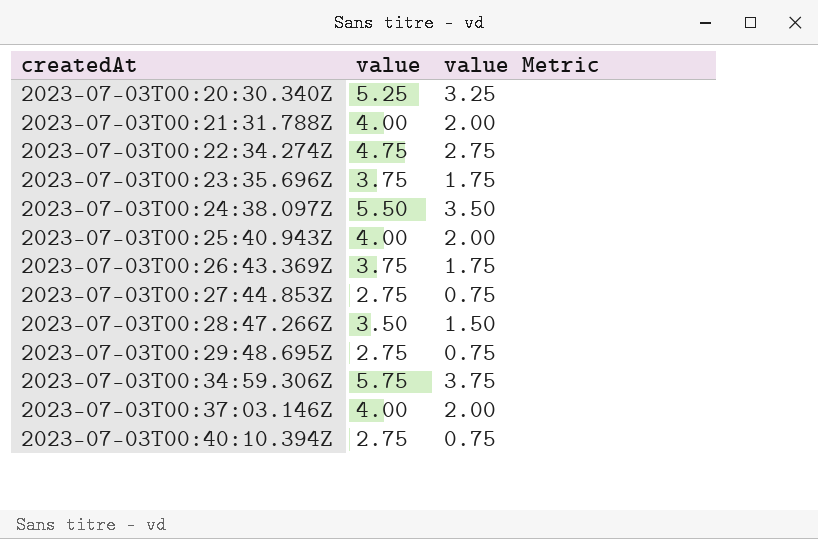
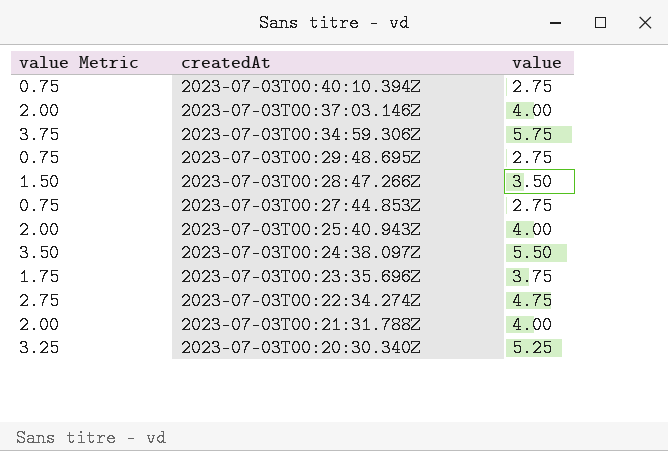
row order: createdAt ascending -> createdAt descending
column value Metric | position: 3 -> 1
row 2023-07-03T00:26:43.369Z: 3.75 | 1.75 -> none

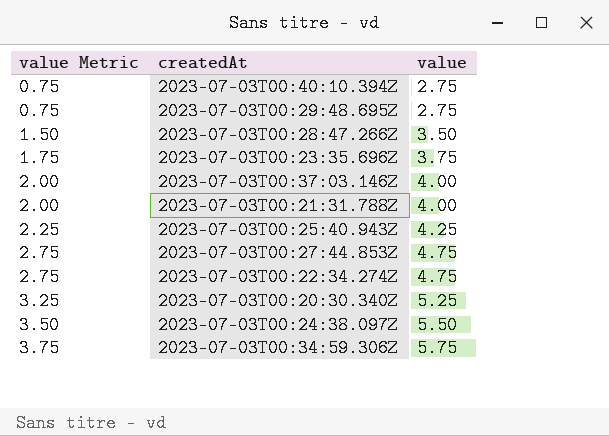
row order: createdAt descending -> value Metric ascending
2023-07-03T00:25:40.943Z | value Metric: 2.00 -> 2.25
2023-07-03T00:25:40.943Z | value: 4.00 -> 4.25
2023-07-03T00:27:44.853Z | value Metric: 0.75 -> 2.75
2023-07-03T00:27:44.853Z | value: 2.75 -> 4.75

